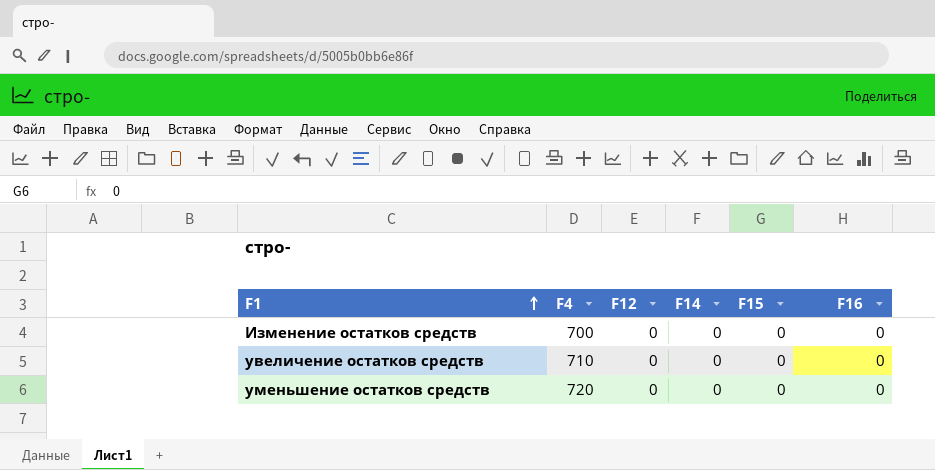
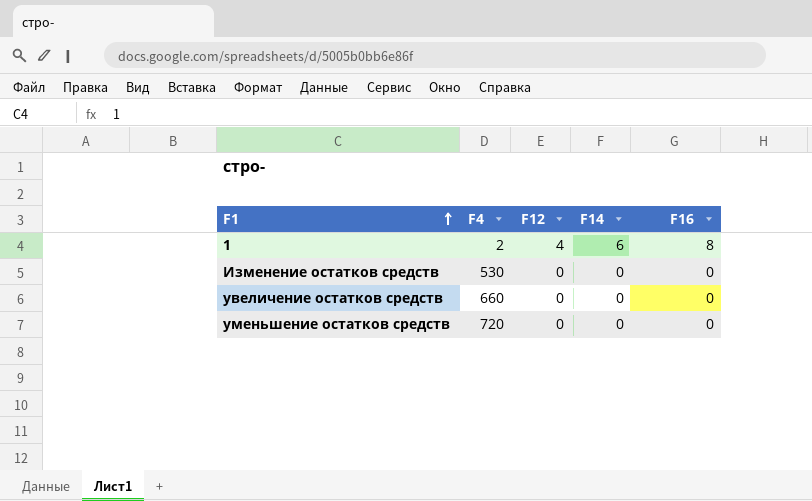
column F15 | position: 5 -> none
row 1: none -> 2 | 4 | 6 | 8
Изменение остатков средств | F4: 700 -> 530
увеличение остатков средств | F4: 710 -> 660

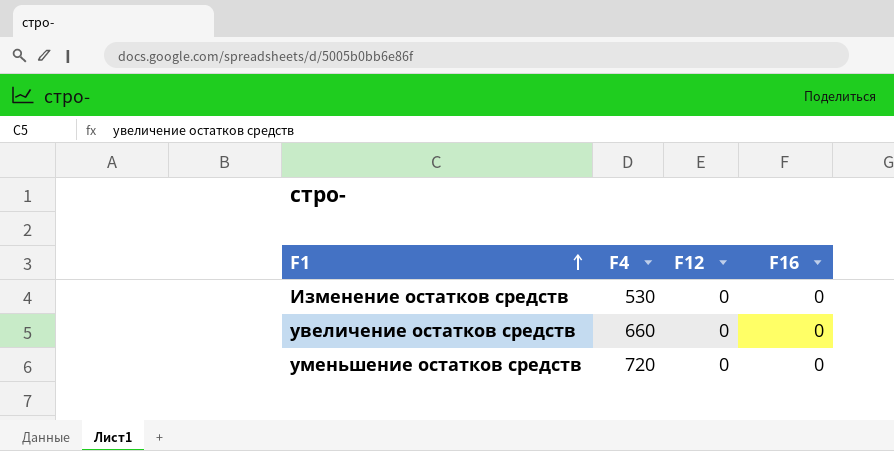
column F14 | position: 4 -> none
row 1: 2 | 4 | 6 | 8 -> none

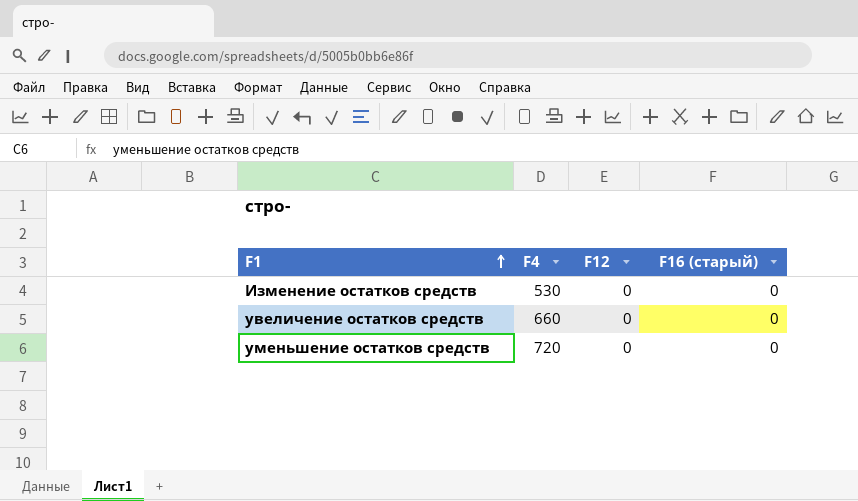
column name: F16 -> F16 (старый)

